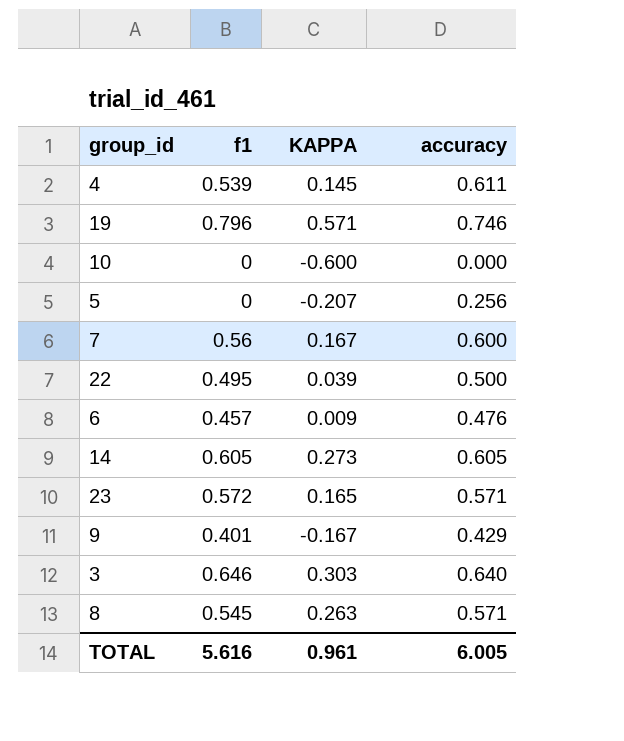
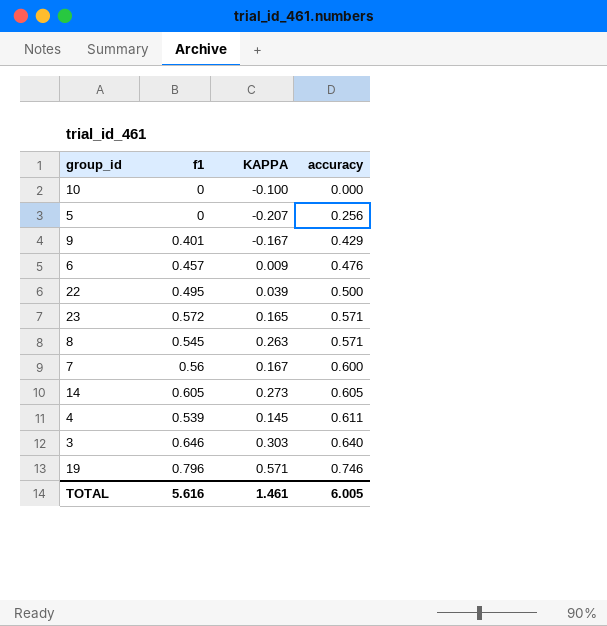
row order: none -> accuracy ascending
10 | KAPPA: -0.600 -> -0.100
TOTAL | KAPPA: 0.961 -> 1.461

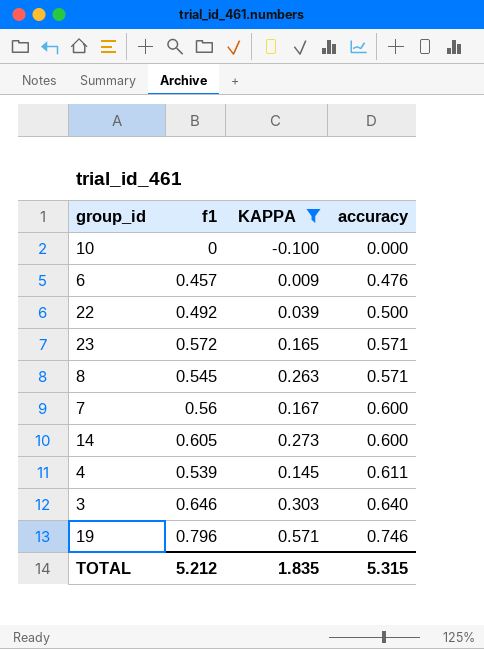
filter: none -> KAPPA >= -0.100
22 | f1: 0.495 -> 0.492
14 | accuracy: 0.605 -> 0.600
TOTAL | f1: 5.616 -> 5.212
TOTAL | KAPPA: 1.461 -> 1.835
TOTAL | accuracy: 6.005 -> 5.315

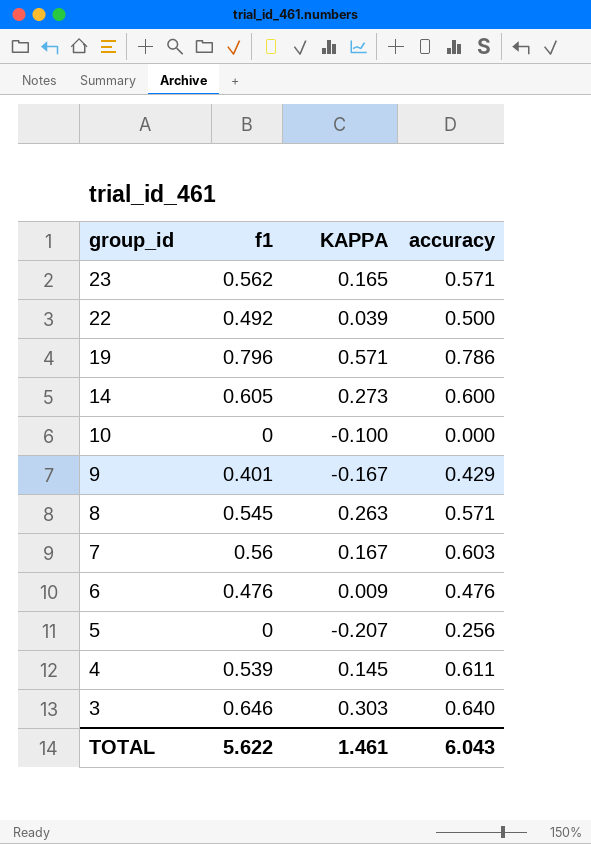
filter: KAPPA >= -0.100 -> none
row order: accuracy ascending -> group_id descending
23 | f1: 0.572 -> 0.562
19 | accuracy: 0.746 -> 0.786
7 | accuracy: 0.600 -> 0.603
6 | f1: 0.457 -> 0.476
TOTAL | f1: 5.212 -> 5.622
TOTAL | KAPPA: 1.835 -> 1.461
TOTAL | accuracy: 5.315 -> 6.043

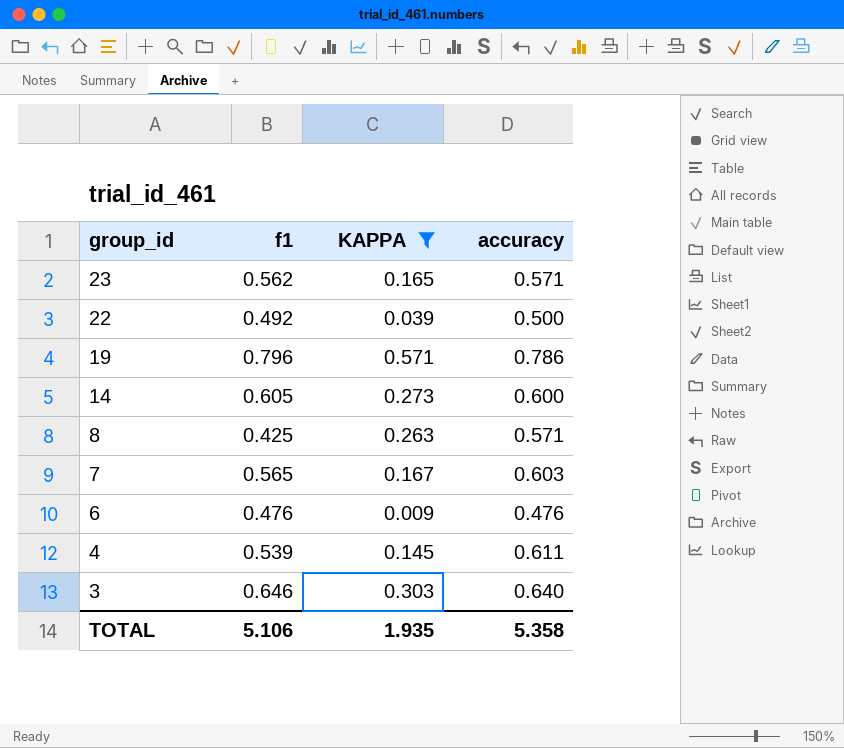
filter: none -> KAPPA >= 0.009
8 | f1: 0.545 -> 0.425
7 | f1: 0.56 -> 0.565
TOTAL | f1: 5.622 -> 5.106
TOTAL | KAPPA: 1.461 -> 1.935
TOTAL | accuracy: 6.043 -> 5.358

